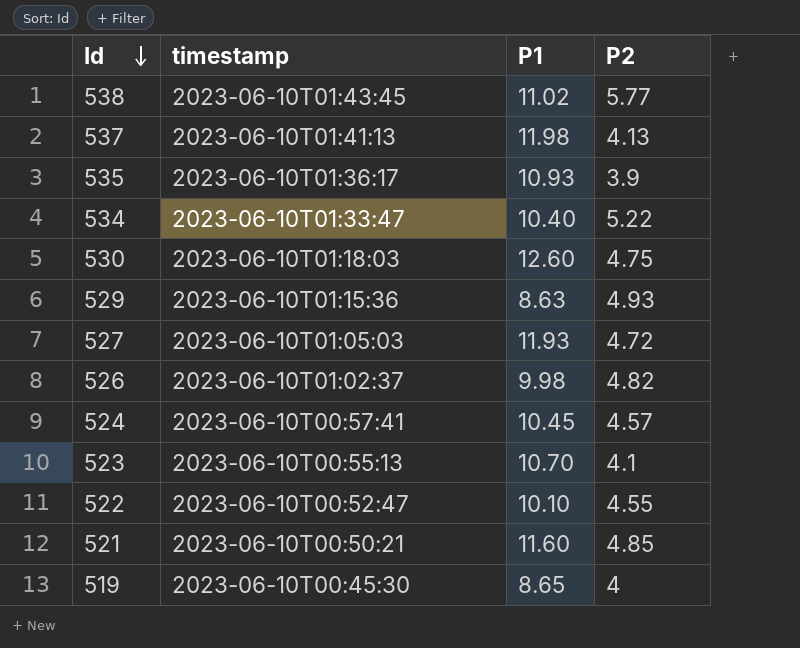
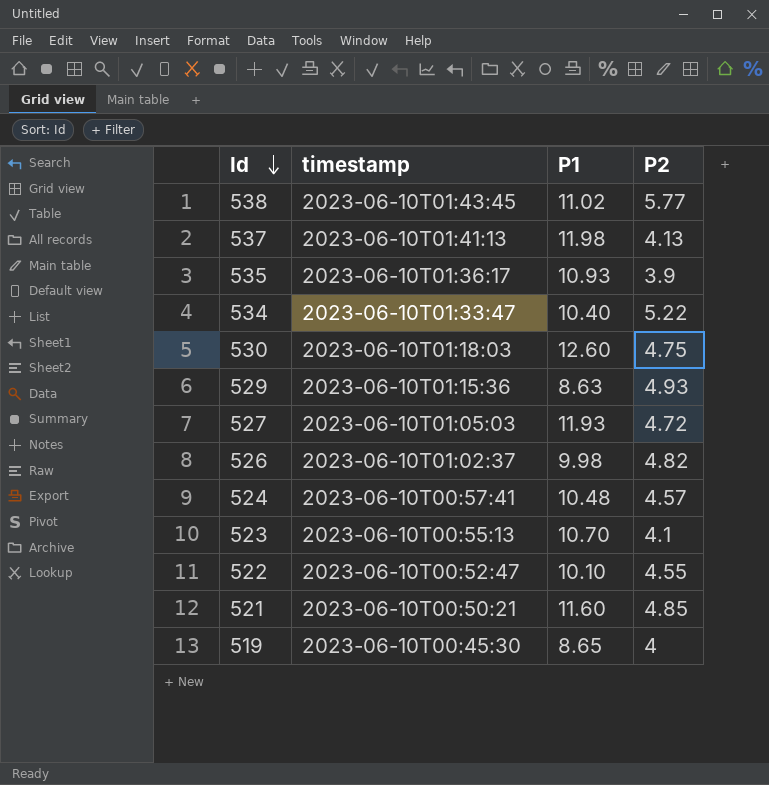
524 | P1: 10.45 -> 10.48

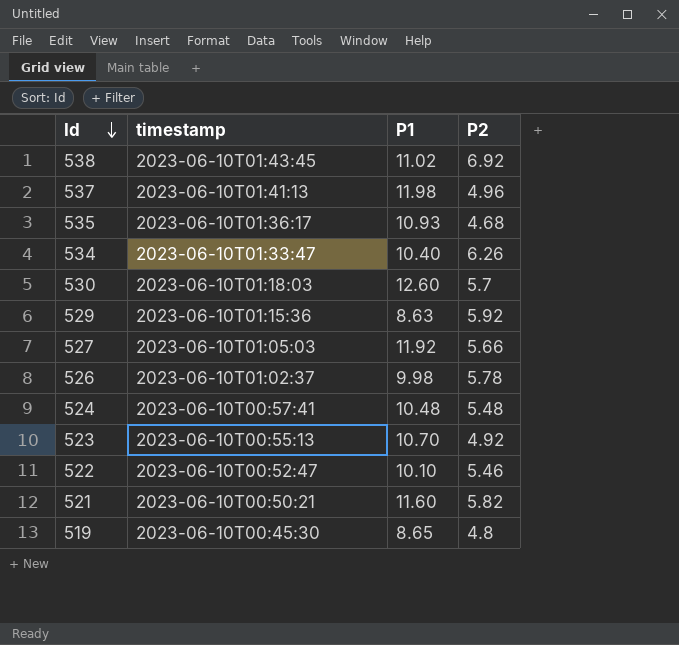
538 | P2: 5.77 -> 6.92
537 | P2: 4.13 -> 4.96
535 | P2: 3.9 -> 4.68
534 | P2: 5.22 -> 6.26
530 | P2: 4.75 -> 5.7
529 | P2: 4.93 -> 5.92
527 | P1: 11.93 -> 11.92
527 | P2: 4.72 -> 5.66
526 | P2: 4.82 -> 5.78
524 | P2: 4.57 -> 5.48
523 | P2: 4.1 -> 4.92
522 | P2: 4.55 -> 5.46
521 | P2: 4.85 -> 5.82
519 | P2: 4 -> 4.8

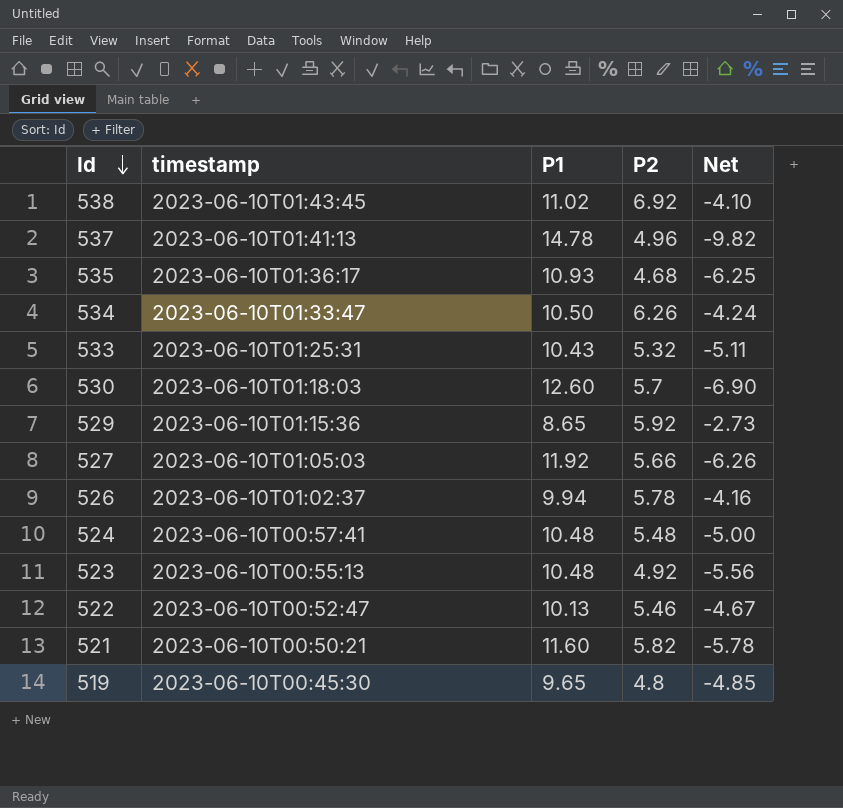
column Net | formula: none -> [P2] - [P1]
537 | P1: 11.98 -> 14.78
534 | P1: 10.40 -> 10.50
row 533: none -> 2023-06-10T01:25:31 | 10.43 | 5.32 | -5.11
529 | P1: 8.63 -> 8.65
526 | P1: 9.98 -> 9.94
523 | P1: 10.70 -> 10.48
522 | P1: 10.10 -> 10.13
519 | P1: 8.65 -> 9.65

